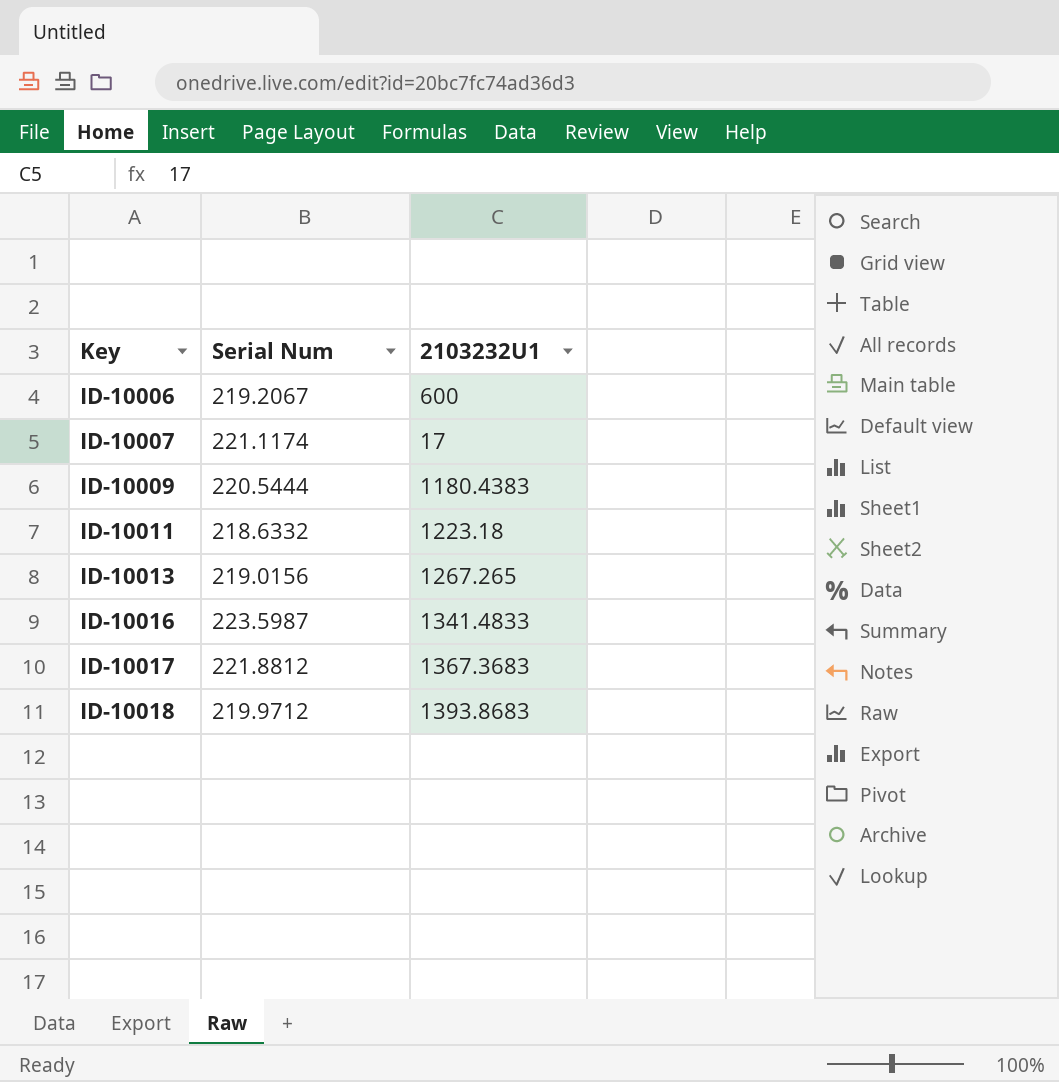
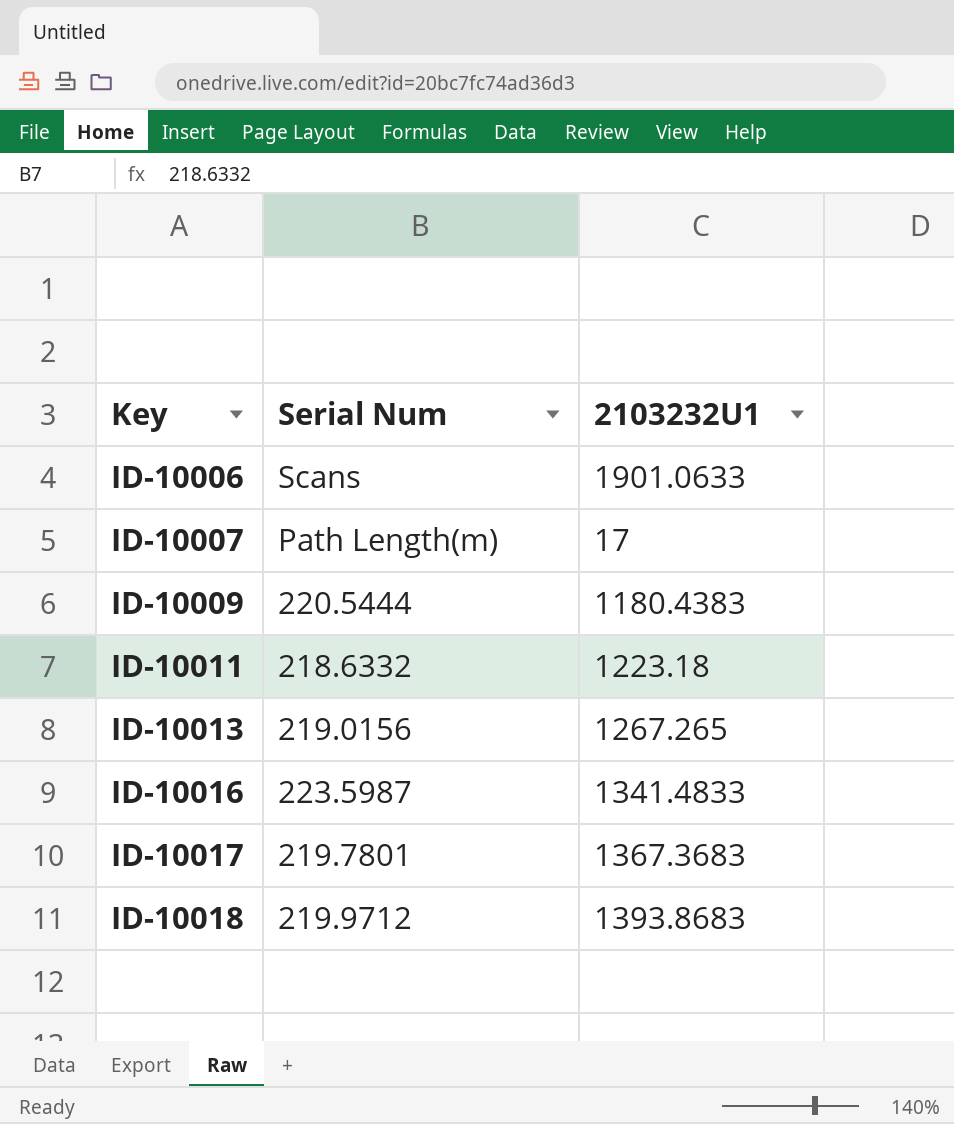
ID-10006 | Serial Num: 219.2067 -> Scans
ID-10006 | 2103232U1: 600 -> 1901.0633
ID-10007 | Serial Num: 221.1174 -> Path Length(m)
ID-10017 | Serial Num: 221.8812 -> 219.7801

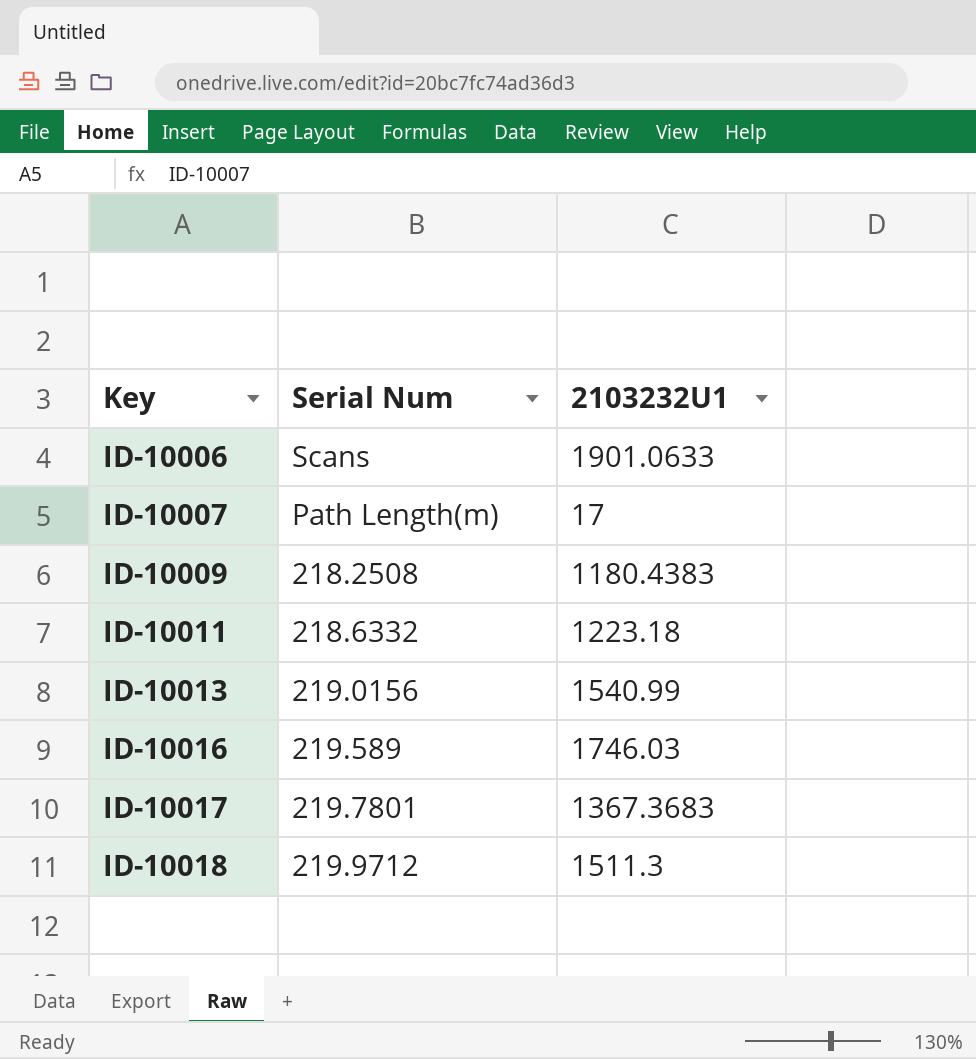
ID-10009 | Serial Num: 220.5444 -> 218.2508
ID-10013 | 2103232U1: 1267.265 -> 1540.99
ID-10016 | Serial Num: 223.5987 -> 219.589
ID-10016 | 2103232U1: 1341.4833 -> 1746.03
ID-10018 | 2103232U1: 1393.8683 -> 1511.3

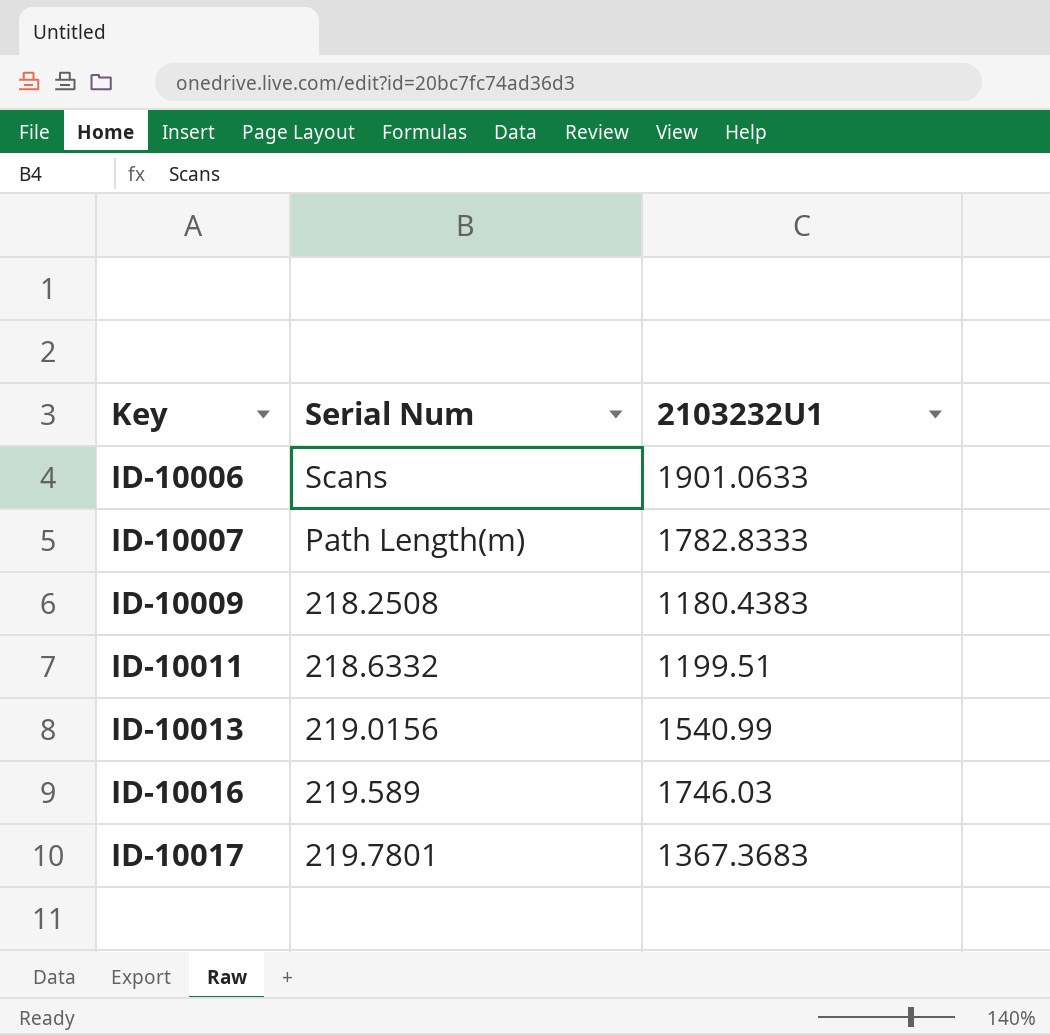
row ID-10018: 219.9712 | 1511.3 -> none
ID-10007 | 2103232U1: 17 -> 1782.8333
ID-10011 | 2103232U1: 1223.18 -> 1199.51

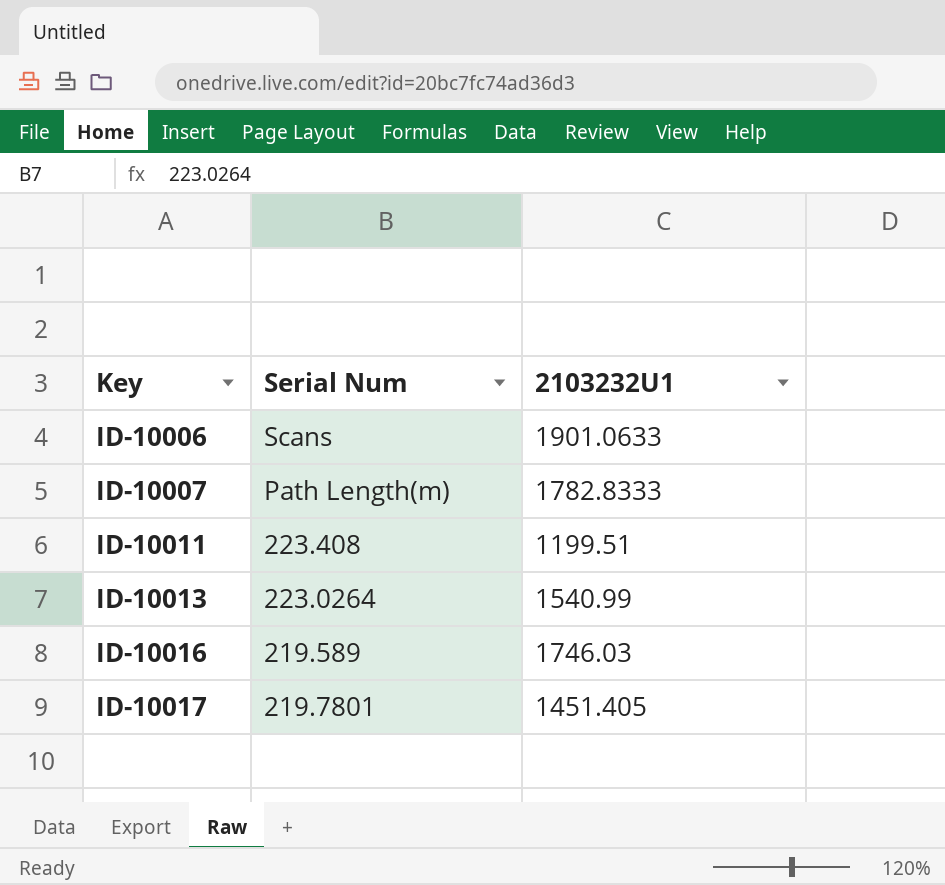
row ID-10009: 218.2508 | 1180.4383 -> none
ID-10011 | Serial Num: 218.6332 -> 223.408
ID-10013 | Serial Num: 219.0156 -> 223.0264
ID-10017 | 2103232U1: 1367.3683 -> 1451.405

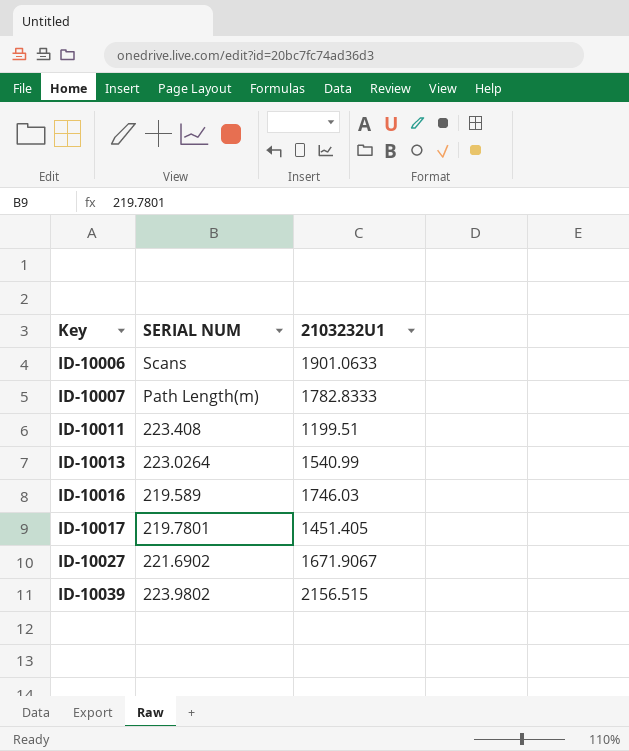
column name: Serial Num -> SERIAL NUM
row ID-10027: none -> 221.6902 | 1671.9067
row ID-10039: none -> 223.9802 | 2156.515

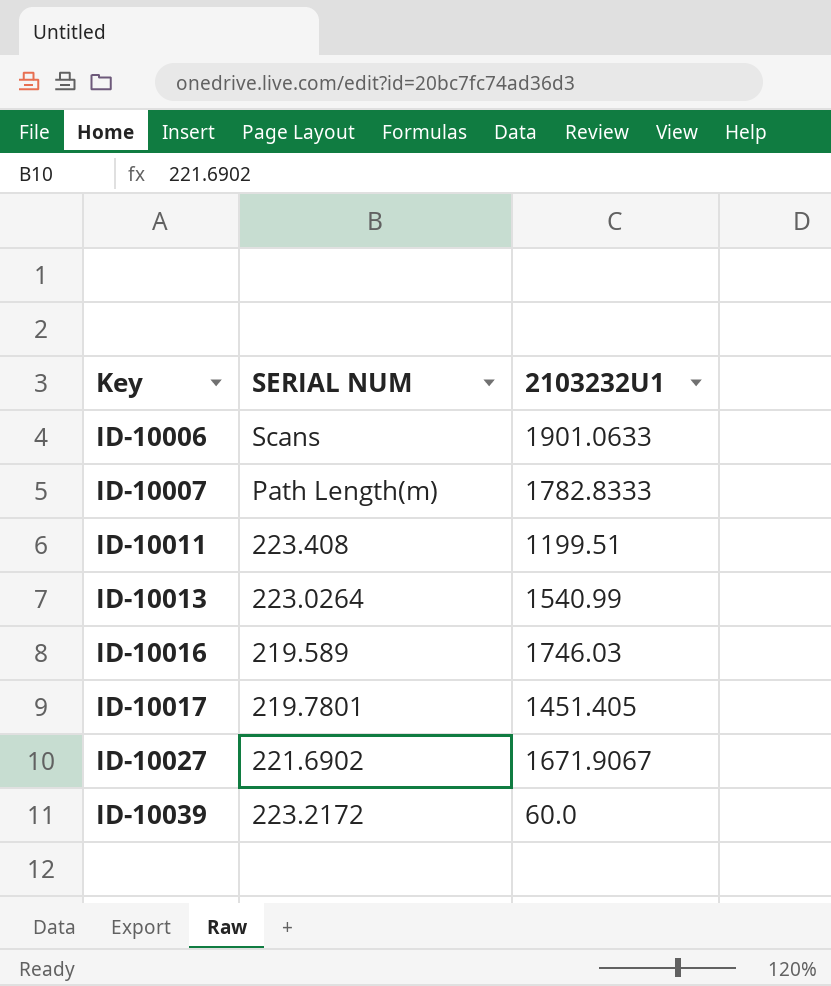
ID-10039 | SERIAL NUM: 223.9802 -> 223.2172
ID-10039 | 2103232U1: 2156.515 -> 60.0

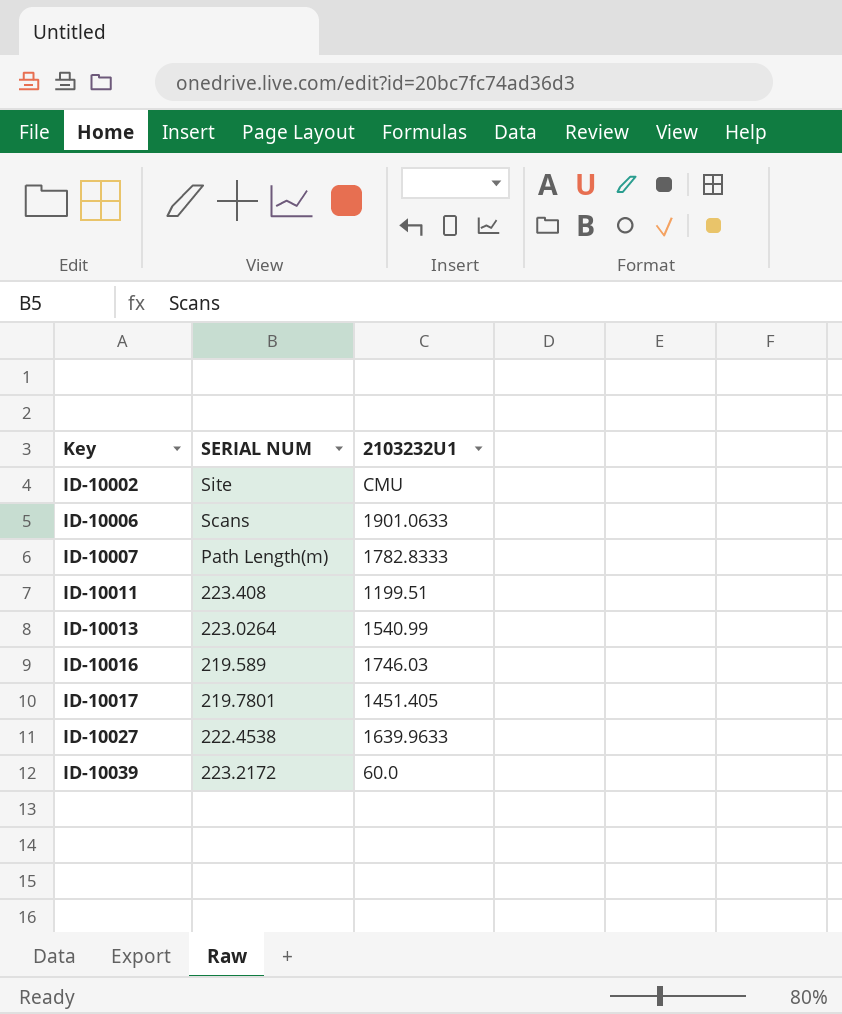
row ID-10002: none -> Site | CMU
ID-10027 | SERIAL NUM: 221.6902 -> 222.4538
ID-10027 | 2103232U1: 1671.9067 -> 1639.9633

